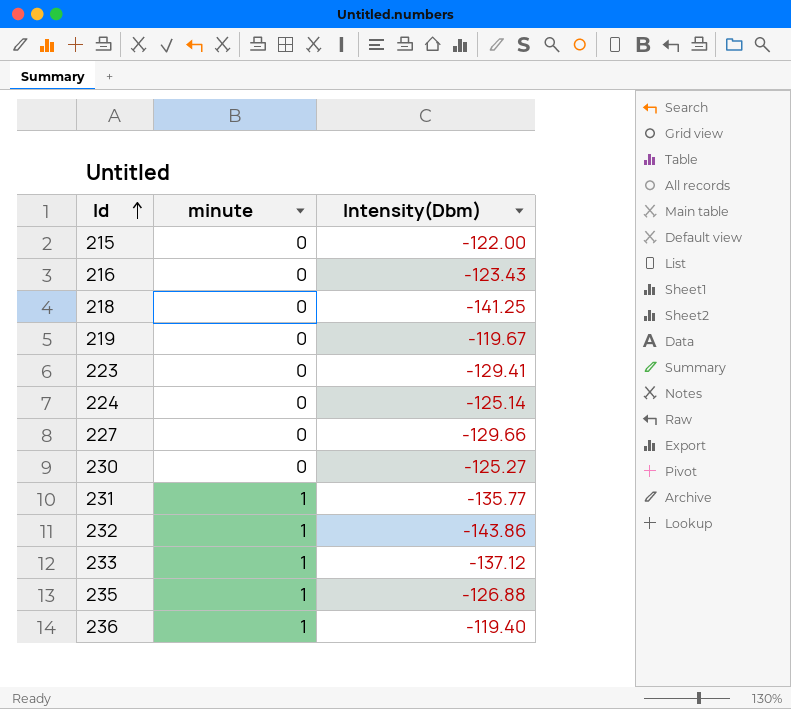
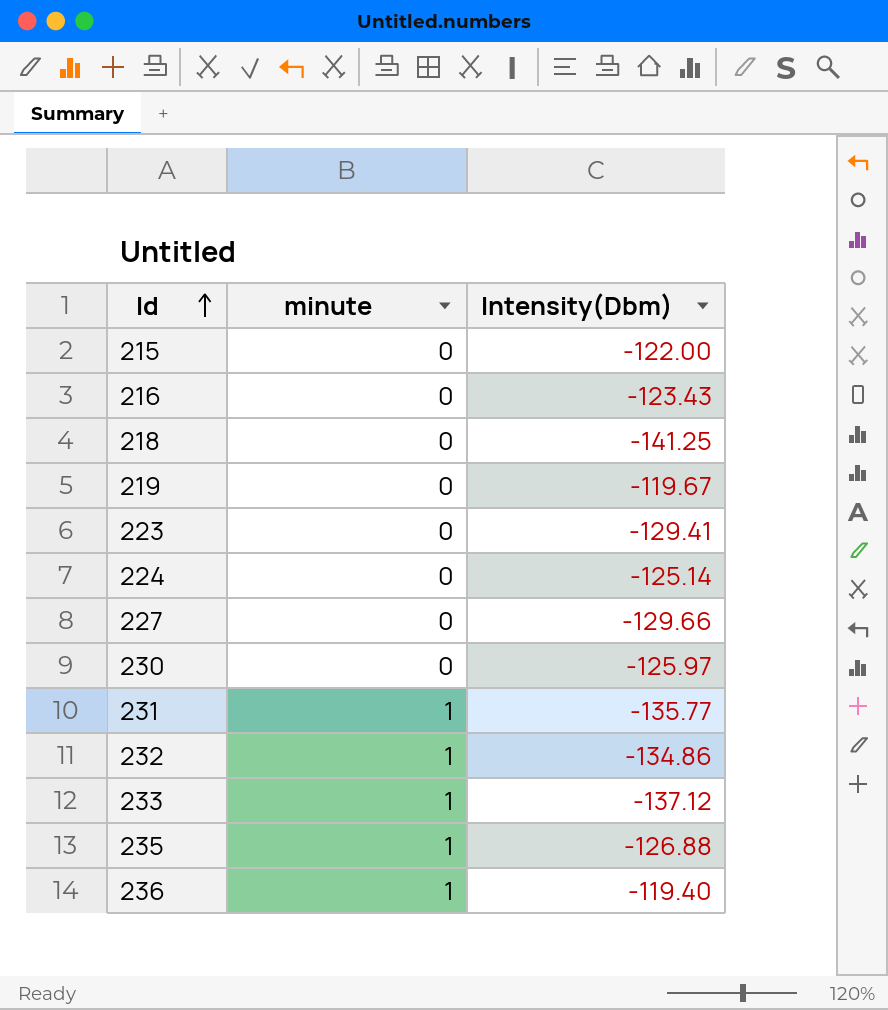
230 | Intensity(Dbm): -125.27 -> -125.97
232 | Intensity(Dbm): -143.86 -> -134.86

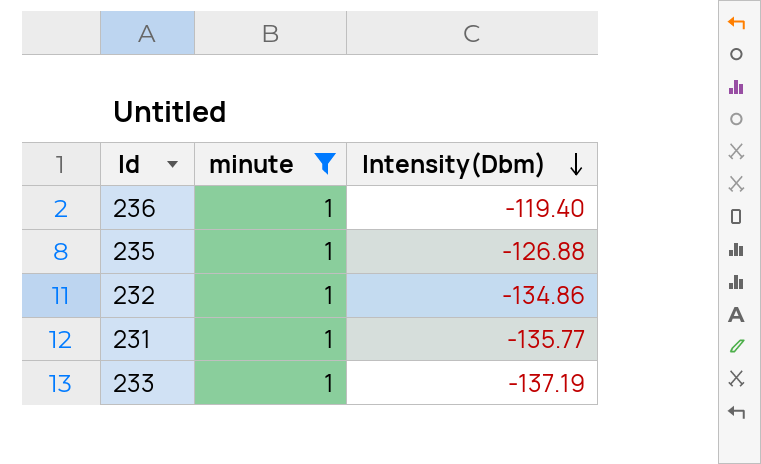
filter: none -> minute = 1
row order: Id ascending -> Intensity(Dbm) descending
233 | Intensity(Dbm): -137.12 -> -137.19

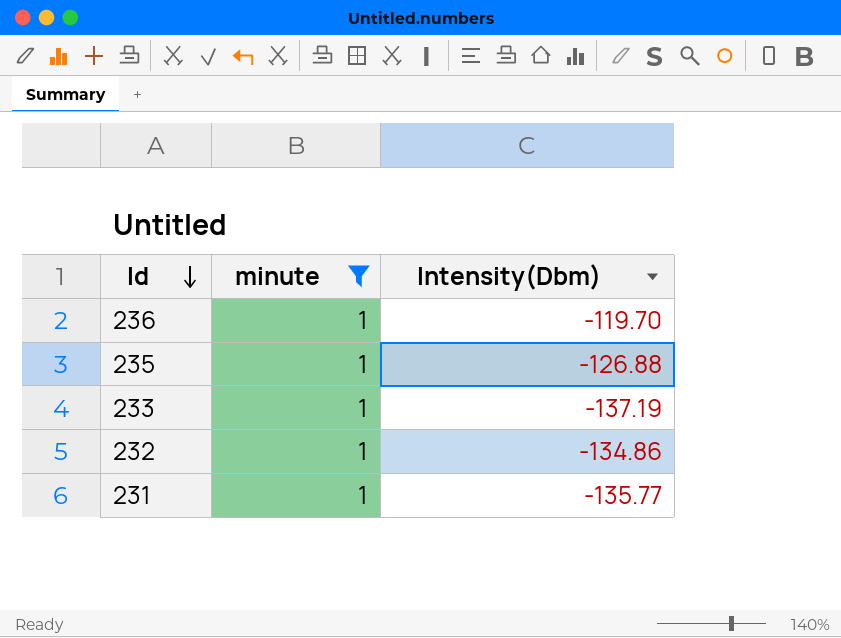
row order: Intensity(Dbm) descending -> Id descending
236 | Intensity(Dbm): -119.40 -> -119.70

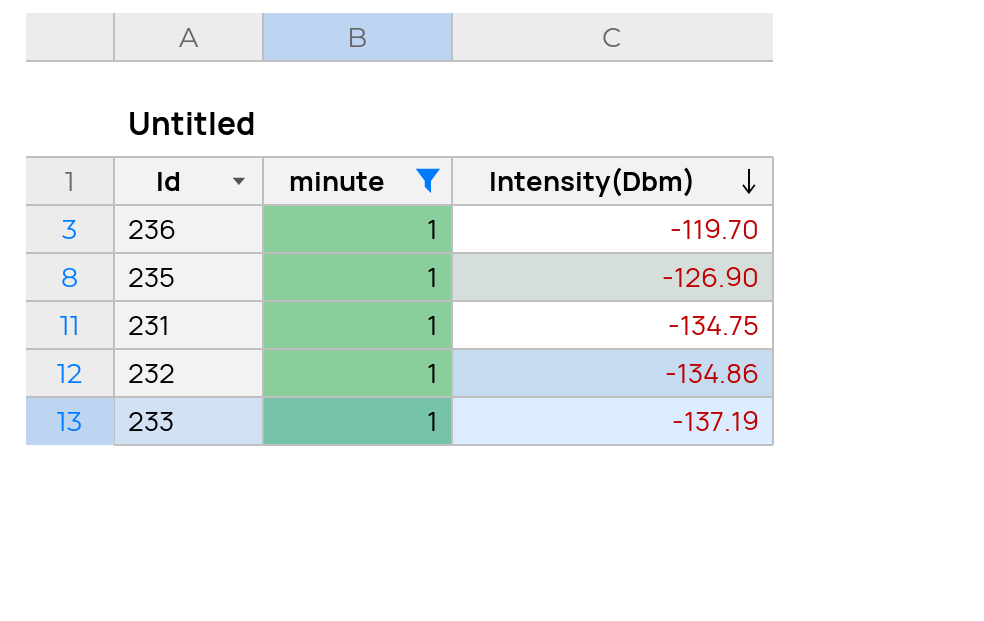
row order: Id descending -> Intensity(Dbm) descending
235 | Intensity(Dbm): -126.88 -> -126.90
231 | Intensity(Dbm): -135.77 -> -134.75

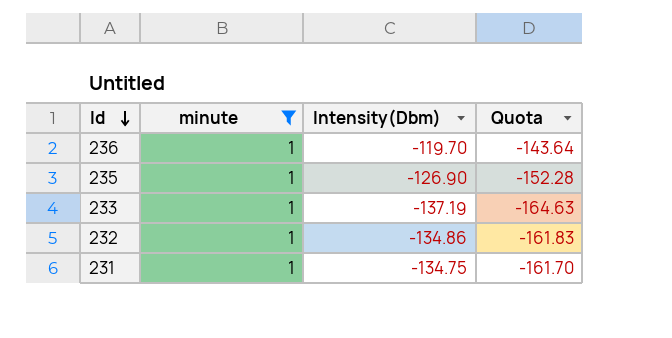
row order: Intensity(Dbm) descending -> Id descending
column Quota | formula: none -> [Intensity(Dbm)] * 1.2

